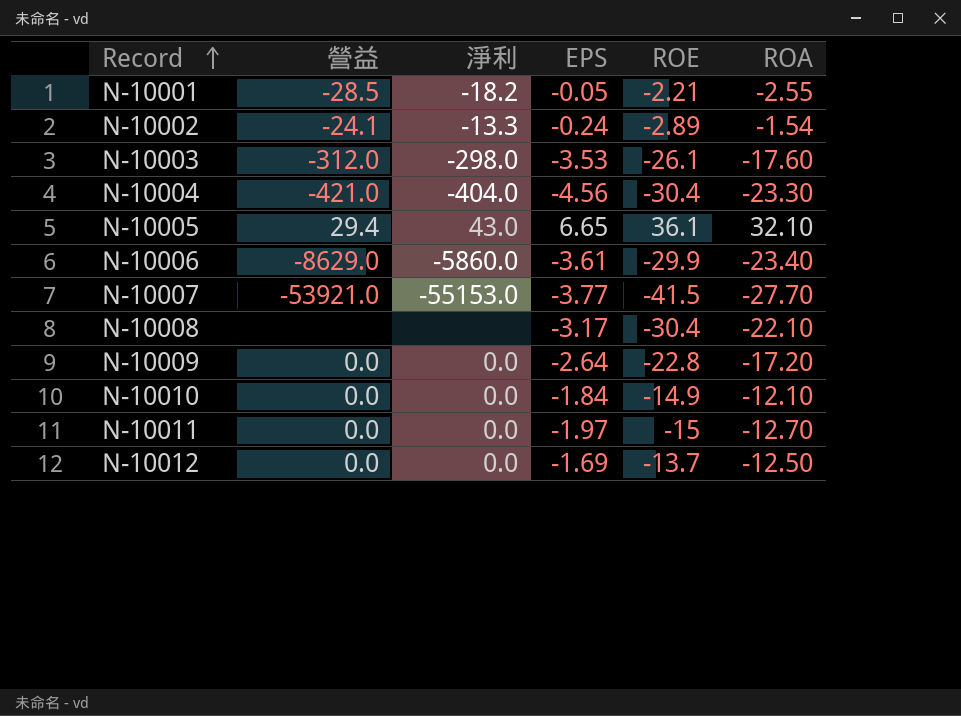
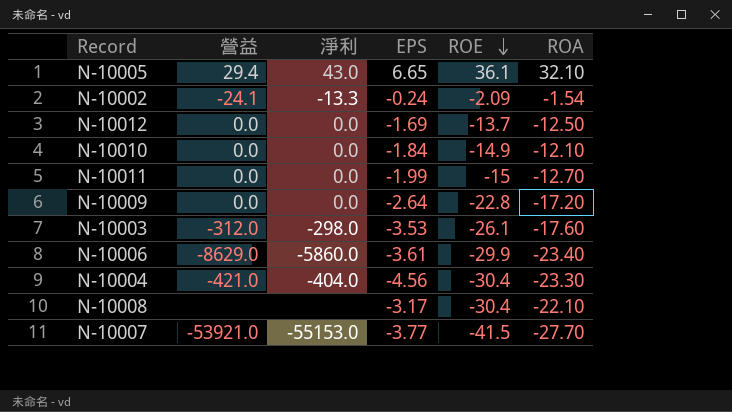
row order: Record ascending -> ROE descending
row N-10001: -28.5 | -18.2 | -0.05 | -2.21 | -2.55 -> none
N-10002 | ROE: -2.89 -> -2.09
N-10011 | EPS: -1.97 -> -1.99

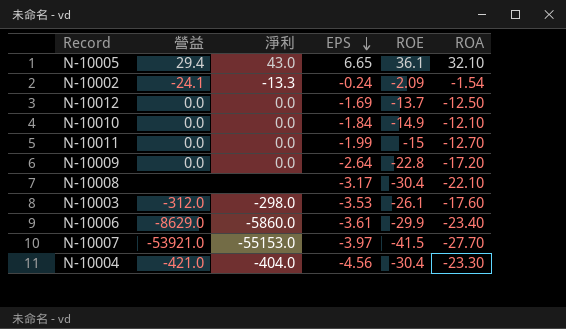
row order: ROE descending -> EPS descending
N-10007 | EPS: -3.77 -> -3.97

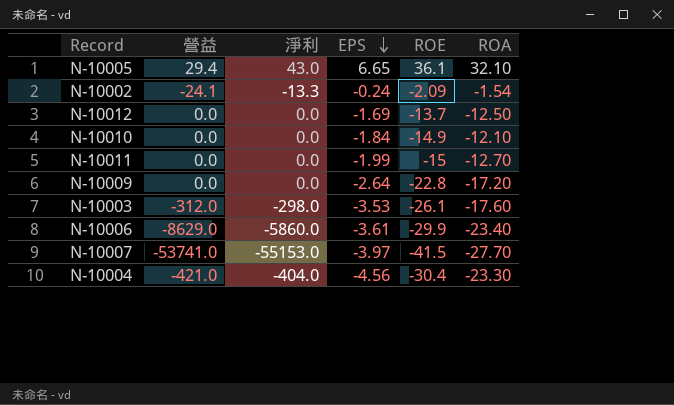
row N-10008: none | none | -3.17 | -30.4 | -22.10 -> none
N-10007 | 營益: -53921.0 -> -53741.0

